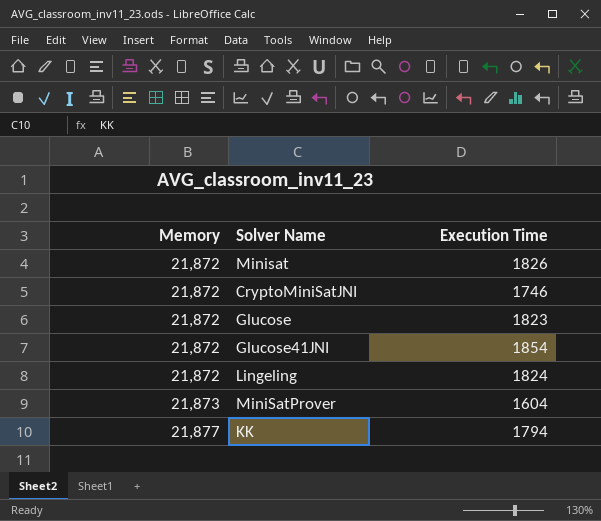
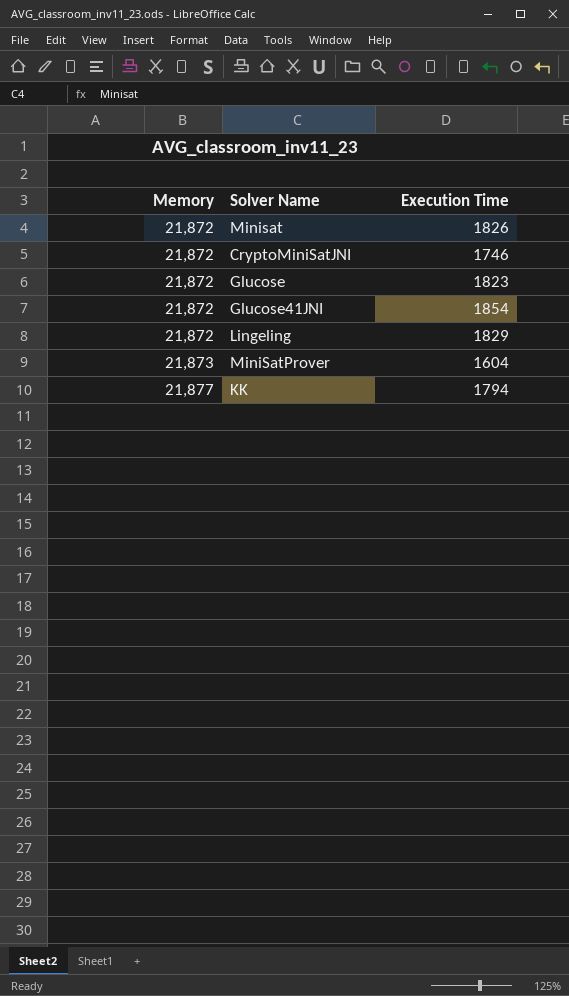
Lingeling | Execution Time: 1824 -> 1829

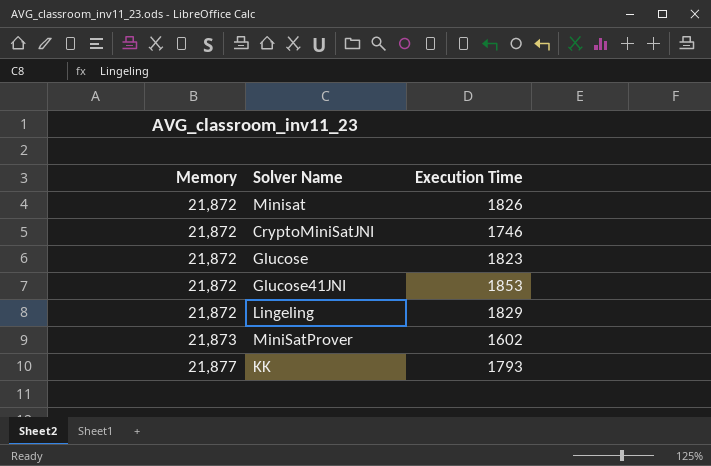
Glucose41JNI | Execution Time: 1854 -> 1853
MiniSatProver | Execution Time: 1604 -> 1602
KK | Execution Time: 1794 -> 1793

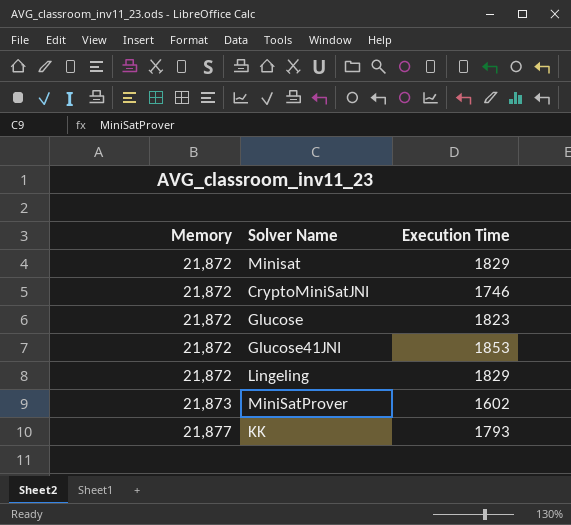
Minisat | Execution Time: 1826 -> 1829

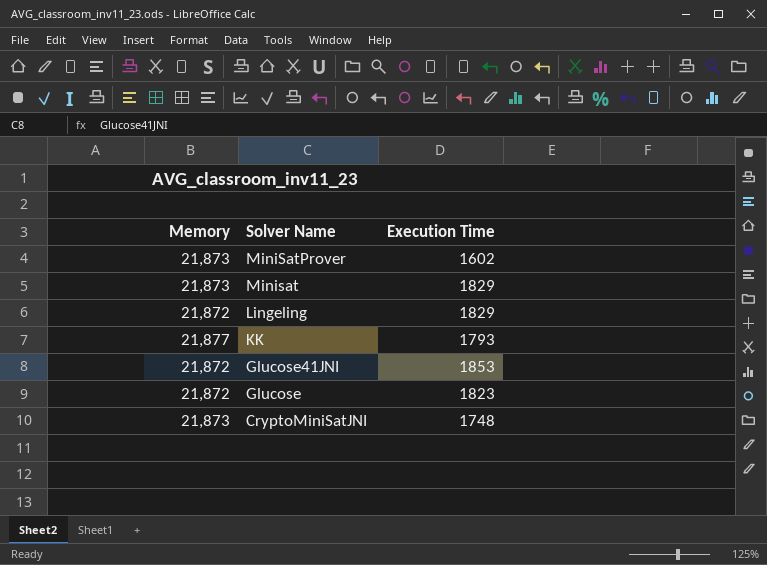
row order: Memory ascending -> Solver Name descending
Minisat | Memory: 21,872 -> 21,873
CryptoMiniSatJNI | Memory: 21,872 -> 21,873
CryptoMiniSatJNI | Execution Time: 1746 -> 1748

